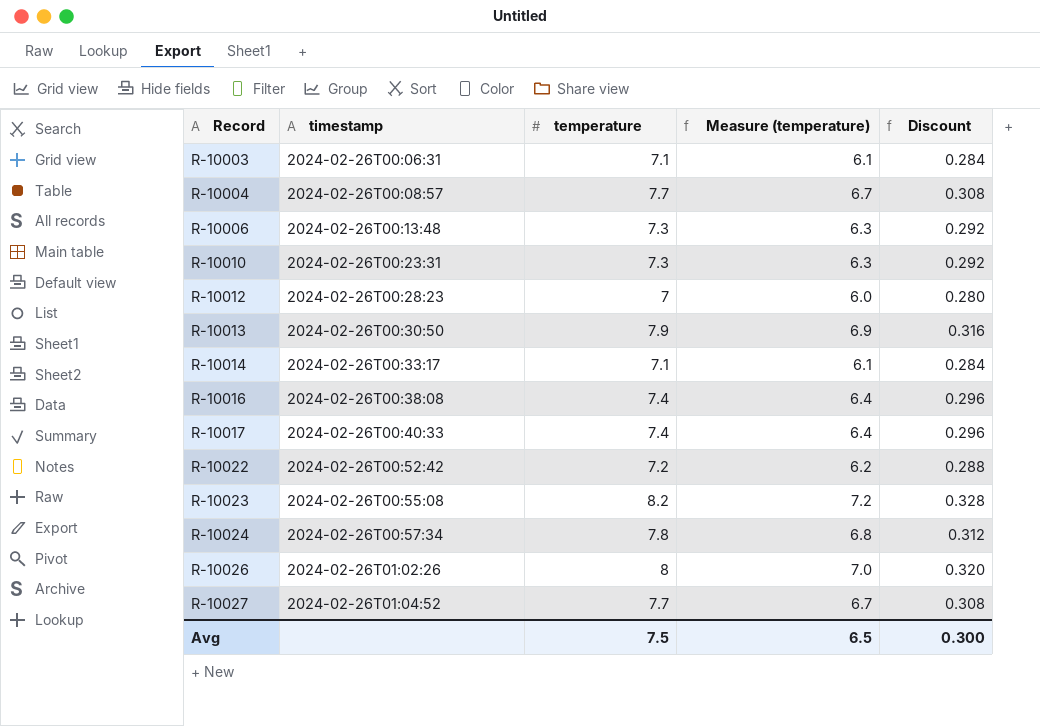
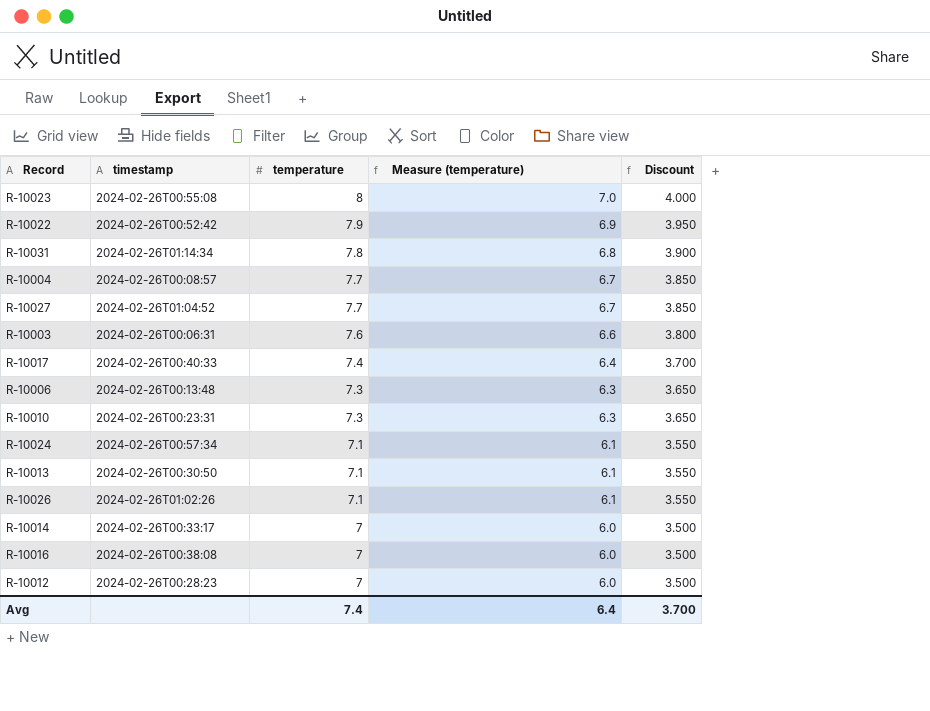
row order: Record ascending -> temperature descending
column Discount | formula: [temperature] * 0.04 -> [temperature] * 0.5
R-10023 | temperature: 8.2 -> 8
R-10023 | Measure (temperature): 7.2 -> 7.0
R-10022 | temperature: 7.2 -> 7.9
R-10022 | Measure (temperature): 6.2 -> 6.9
row R-10031: none -> 2024-02-26T01:14:34 | 7.8 | 6.8 | 3.900
R-10003 | temperature: 7.1 -> 7.6
R-10003 | Measure (temperature): 6.1 -> 6.6
R-10024 | temperature: 7.8 -> 7.1
R-10024 | Measure (temperature): 6.8 -> 6.1
R-10013 | temperature: 7.9 -> 7.1
R-10013 | Measure (temperature): 6.9 -> 6.1
R-10026 | temperature: 8 -> 7.1
R-10026 | Measure (temperature): 7.0 -> 6.1
R-10014 | temperature: 7.1 -> 7
R-10014 | Measure (temperature): 6.1 -> 6.0
R-10016 | temperature: 7.4 -> 7
R-10016 | Measure (temperature): 6.4 -> 6.0
Avg | temperature: 7.5 -> 7.4
Avg | Measure (temperature): 6.5 -> 6.4
Avg | Discount: 0.300 -> 3.700

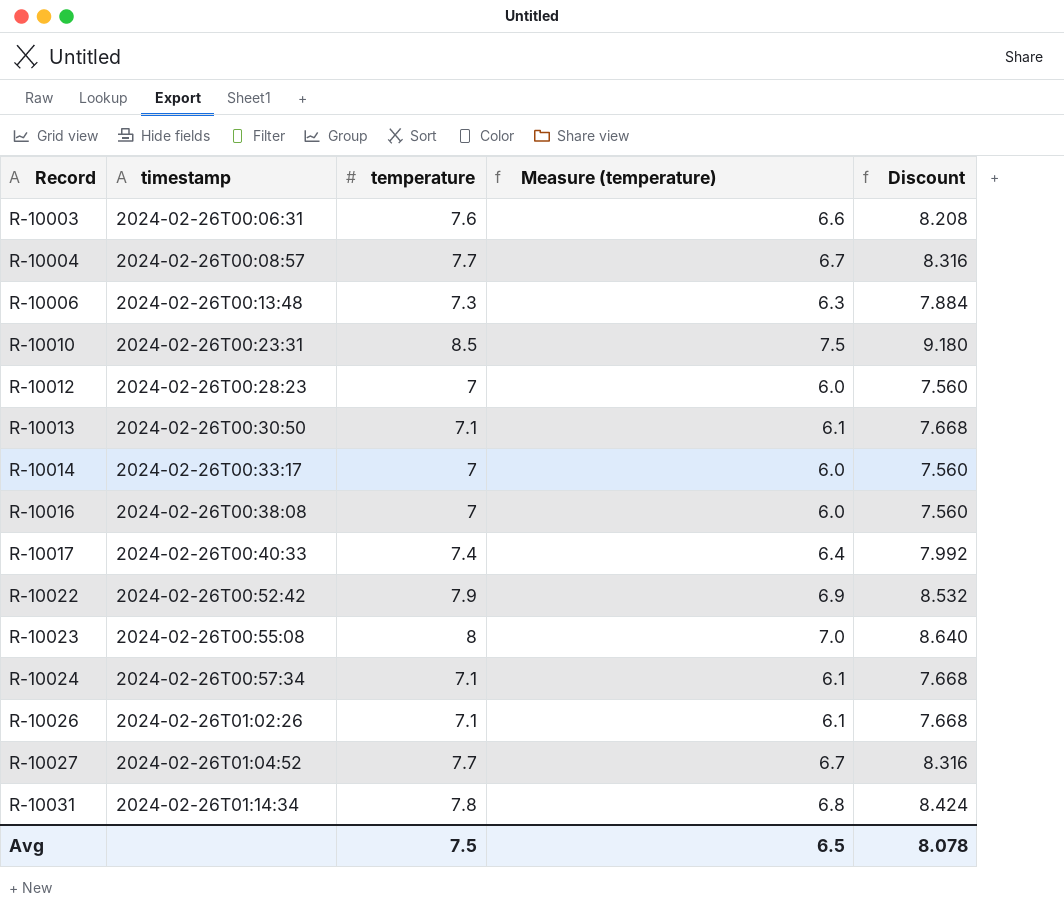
row order: temperature descending -> Record ascending
column Discount | formula: [temperature] * 0.5 -> [temperature] * 1.08
R-10010 | temperature: 7.3 -> 8.5
R-10010 | Measure (temperature): 6.3 -> 7.5
Avg | temperature: 7.4 -> 7.5
Avg | Measure (temperature): 6.4 -> 6.5
Avg | Discount: 3.700 -> 8.078

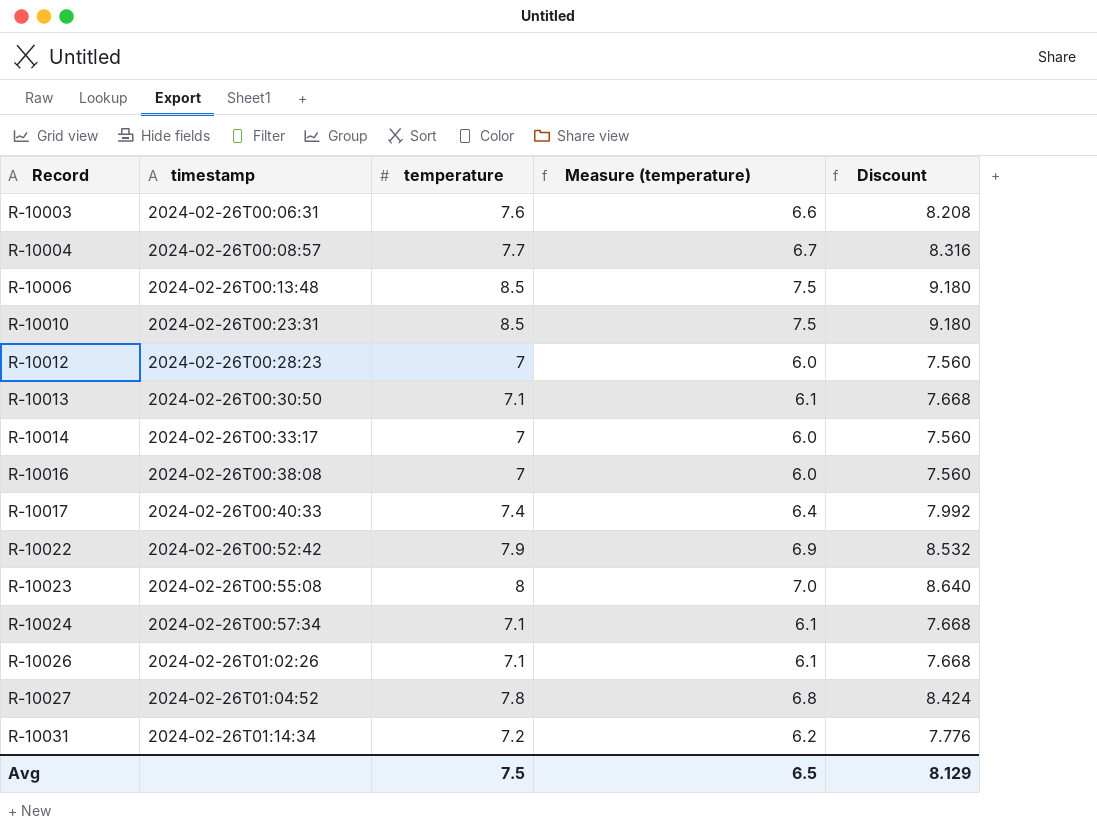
R-10006 | temperature: 7.3 -> 8.5
R-10006 | Measure (temperature): 6.3 -> 7.5
R-10006 | Discount: 7.884 -> 9.180
R-10027 | temperature: 7.7 -> 7.8
R-10027 | Measure (temperature): 6.7 -> 6.8
R-10027 | Discount: 8.316 -> 8.424
R-10031 | temperature: 7.8 -> 7.2
R-10031 | Measure (temperature): 6.8 -> 6.2
R-10031 | Discount: 8.424 -> 7.776
Avg | Discount: 8.078 -> 8.129

